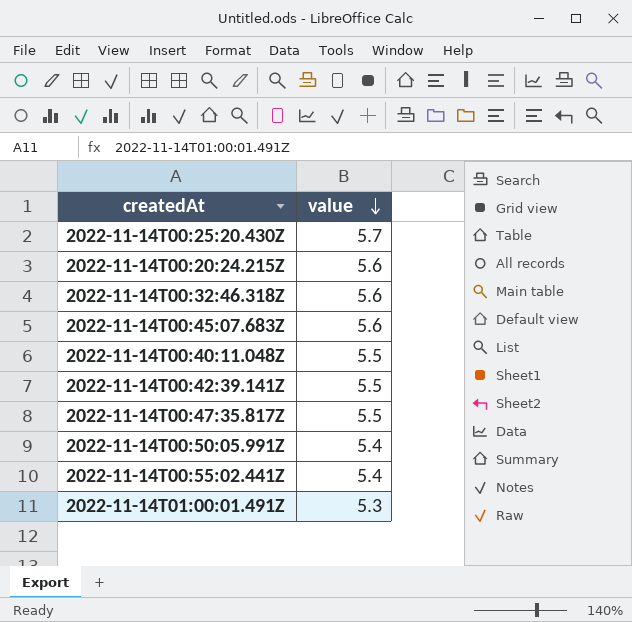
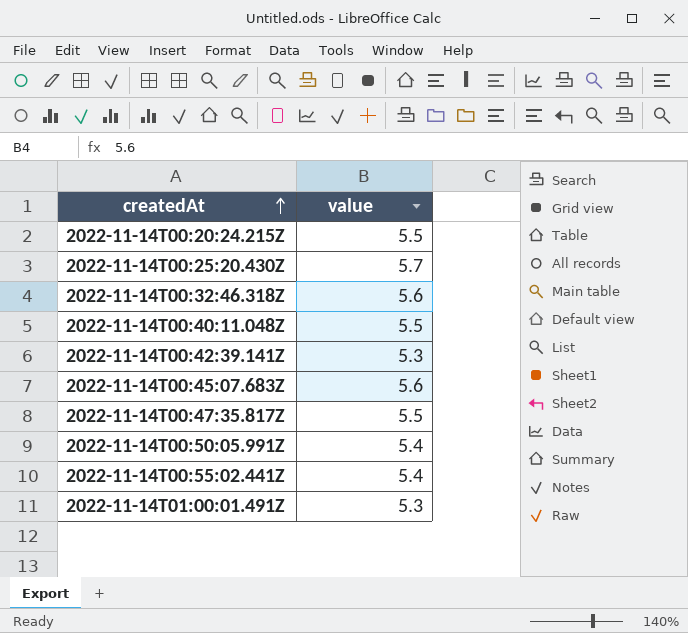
row order: value descending -> createdAt ascending
2022-11-14T00:20:24.215Z | value: 5.6 -> 5.5
2022-11-14T00:42:39.141Z | value: 5.5 -> 5.3

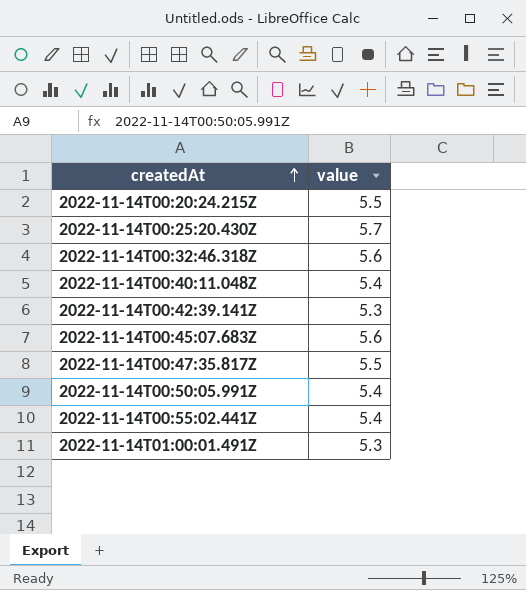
2022-11-14T00:40:11.048Z | value: 5.5 -> 5.4

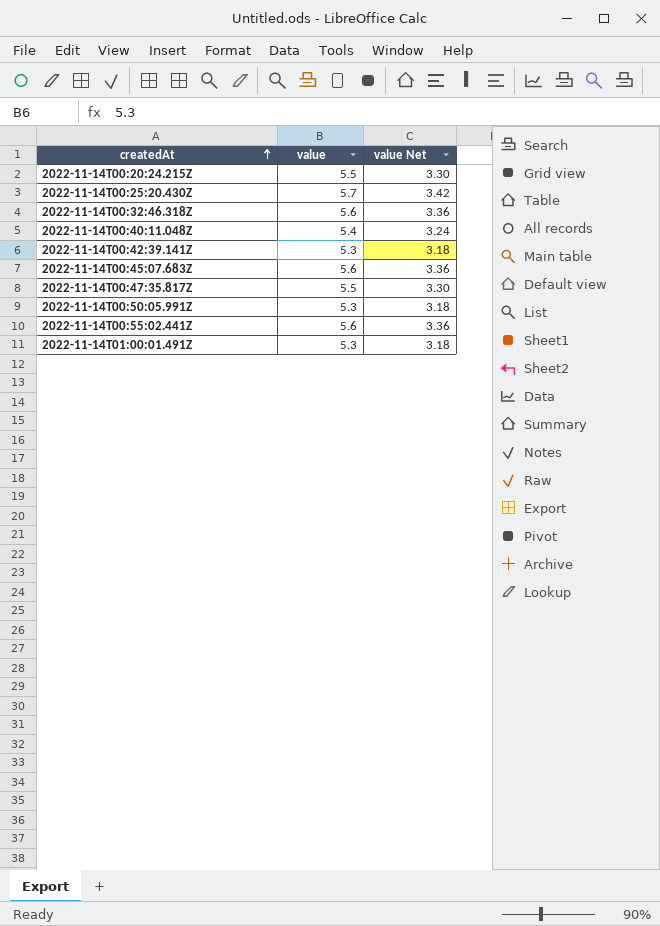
column value Net | formula: none -> [value] * 0.6
2022-11-14T00:50:05.991Z | value: 5.4 -> 5.3
2022-11-14T00:55:02.441Z | value: 5.4 -> 5.6

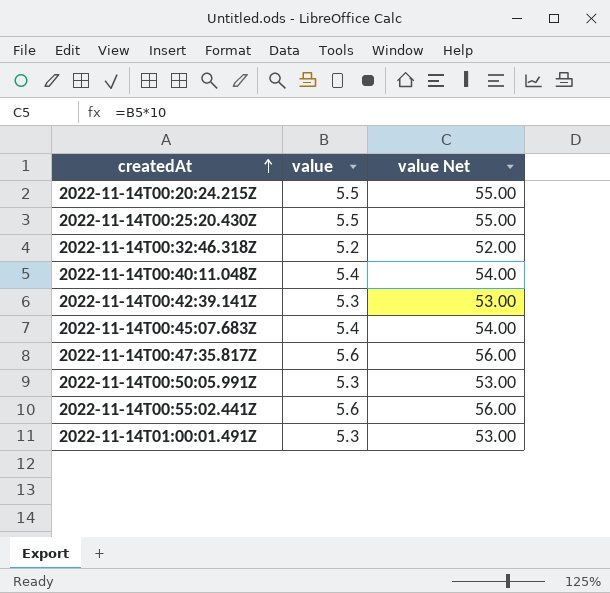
column value Net | formula: [value] * 0.6 -> [value] * 10
2022-11-14T00:25:20.430Z | value: 5.7 -> 5.5
2022-11-14T00:32:46.318Z | value: 5.6 -> 5.2
2022-11-14T00:45:07.683Z | value: 5.6 -> 5.4
2022-11-14T00:47:35.817Z | value: 5.5 -> 5.6

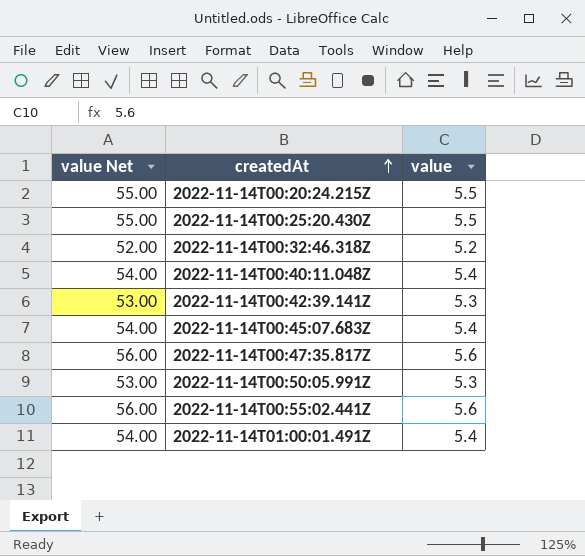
column value Net | position: 3 -> 1
2022-11-14T01:00:01.491Z | value Net: 53.00 -> 54.00
2022-11-14T01:00:01.491Z | value: 5.3 -> 5.4

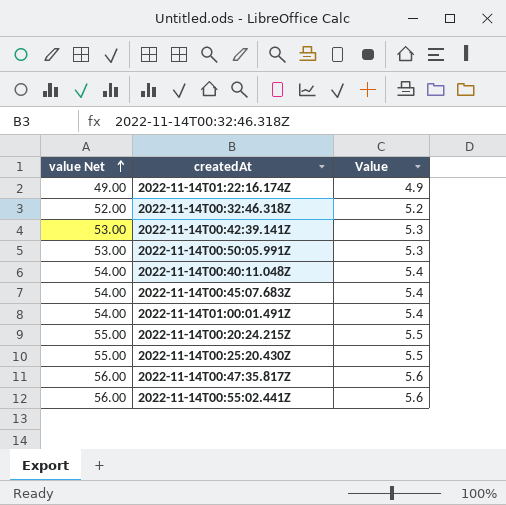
row order: createdAt ascending -> value Net ascending
column name: value -> Value
row 2022-11-14T01:22:16.174Z: none -> 49.00 | 4.9

